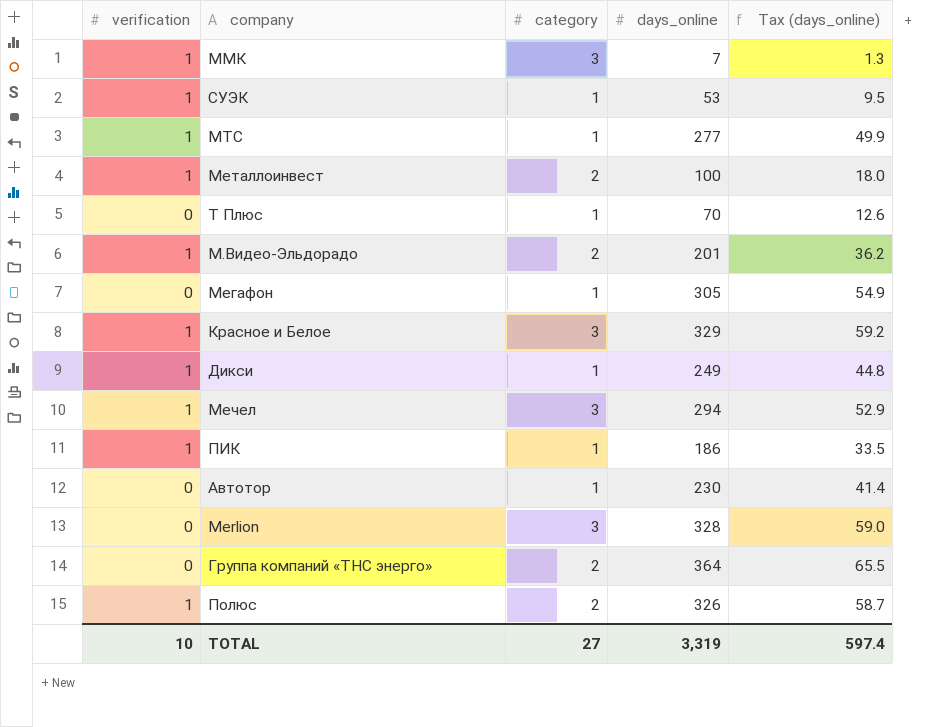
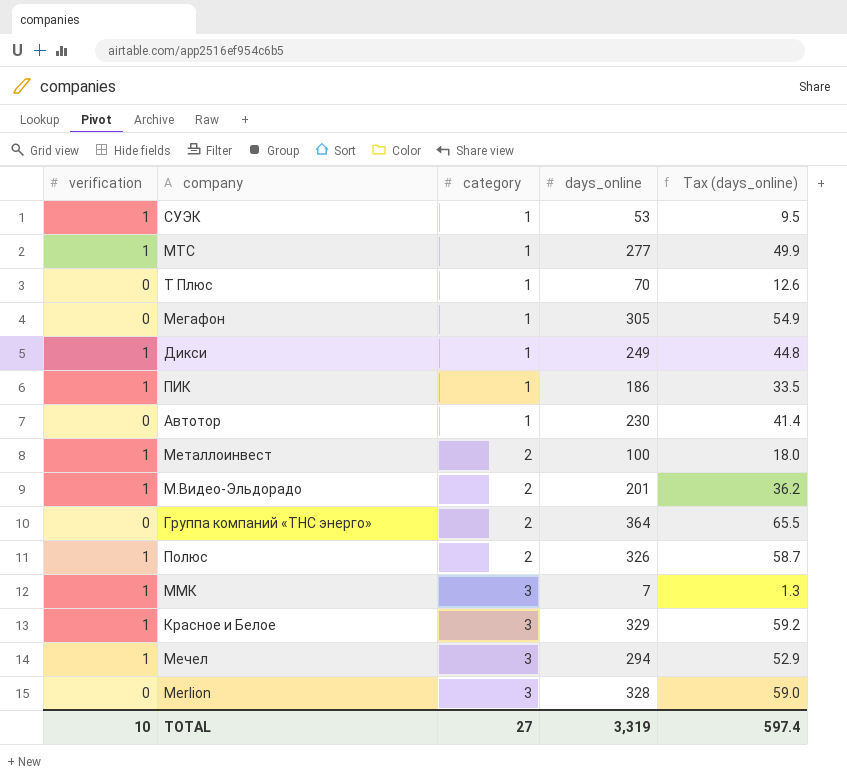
row order: none -> category ascending

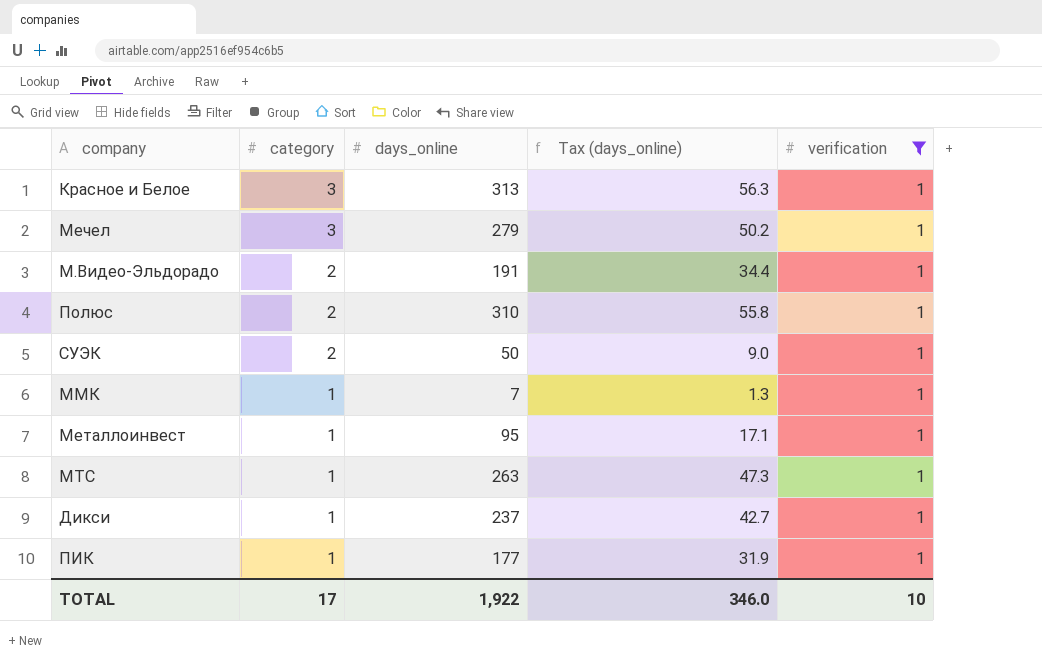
filter: none -> verification = 1
row order: category ascending -> category descending
column verification | position: 1 -> 5
Красное и Белое | days_online: 329 -> 313
Красное и Белое | Tax (days_online): 59.2 -> 56.3
Мечел | days_online: 294 -> 279
Мечел | Tax (days_online): 52.9 -> 50.2
М.Видео-Эльдорадо | days_online: 201 -> 191
М.Видео-Эльдорадо | Tax (days_online): 36.2 -> 34.4
Полюс | days_online: 326 -> 310
Полюс | Tax (days_online): 58.7 -> 55.8
СУЭК | category: 1 -> 2
СУЭК | days_online: 53 -> 50
СУЭК | Tax (days_online): 9.5 -> 9.0
ММК | category: 3 -> 1
Металлоинвест | category: 2 -> 1
Металлоинвест | days_online: 100 -> 95
Металлоинвест | Tax (days_online): 18.0 -> 17.1
МТС | days_online: 277 -> 263
МТС | Tax (days_online): 49.9 -> 47.3
Дикси | days_online: 249 -> 237
Дикси | Tax (days_online): 44.8 -> 42.7
ПИК | days_online: 186 -> 177
ПИК | Tax (days_online): 33.5 -> 31.9
TOTAL | category: 27 -> 17
TOTAL | days_online: 3,319 -> 1,922
TOTAL | Tax (days_online): 597.4 -> 346.0

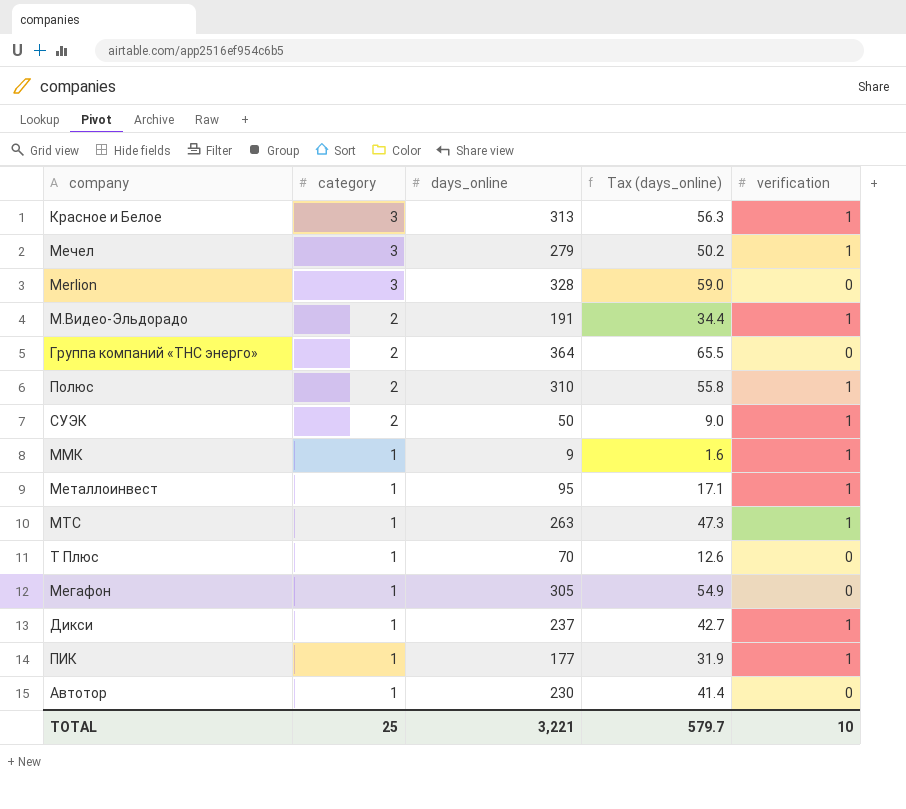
filter: verification = 1 -> none
ММК | days_online: 7 -> 9
ММК | Tax (days_online): 1.3 -> 1.6
TOTAL | category: 17 -> 25
TOTAL | days_online: 1,922 -> 3,221
TOTAL | Tax (days_online): 346.0 -> 579.7

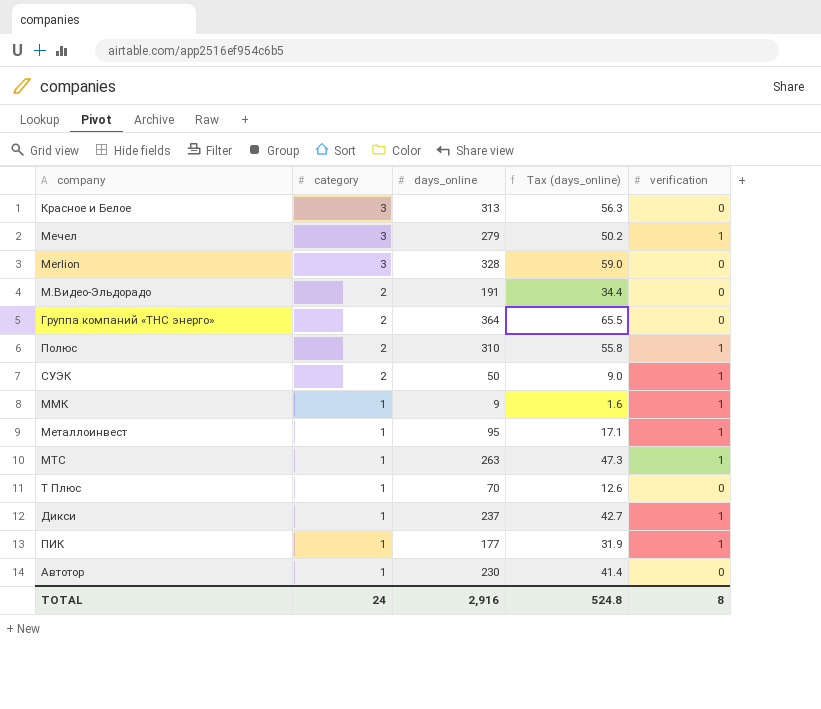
row Мегафон: 1 | 305 | 54.9 | 0 -> none
Красное и Белое | verification: 1 -> 0
М.Видео-Эльдорадо | verification: 1 -> 0
TOTAL | category: 25 -> 24
TOTAL | days_online: 3,221 -> 2,916
TOTAL | Tax (days_online): 579.7 -> 524.8
TOTAL | verification: 10 -> 8

